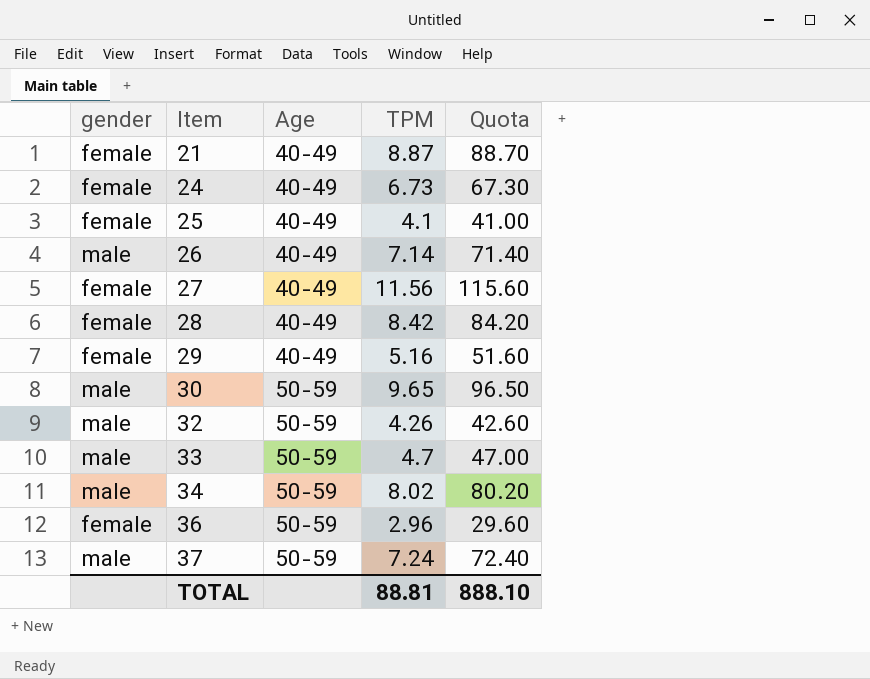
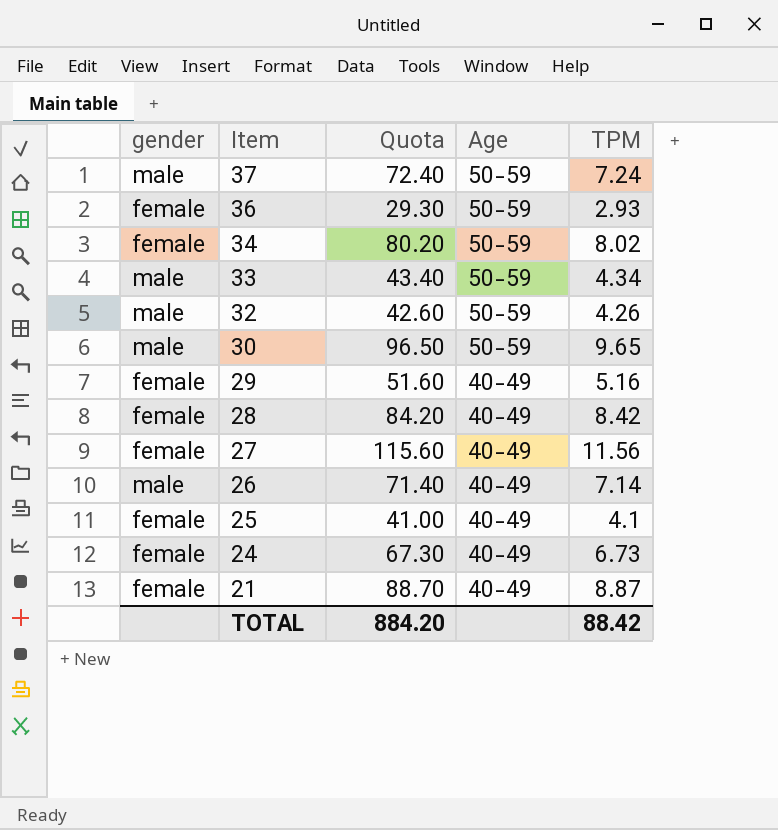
row order: Item ascending -> Item descending
column Quota | position: 5 -> 3
36 | Quota: 29.60 -> 29.30
36 | TPM: 2.96 -> 2.93
34 | gender: male -> female
33 | Quota: 47.00 -> 43.40
33 | TPM: 4.7 -> 4.34
TOTAL | Quota: 888.10 -> 884.20
TOTAL | TPM: 88.81 -> 88.42

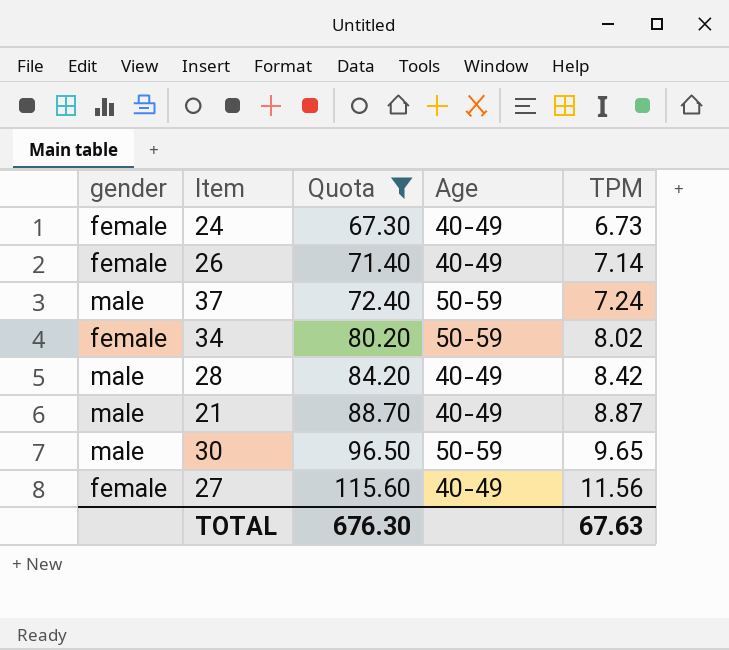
filter: none -> Quota >= 67.30
row order: Item descending -> Quota ascending
26 | gender: male -> female
28 | gender: female -> male
21 | gender: female -> male
TOTAL | Quota: 884.20 -> 676.30
TOTAL | TPM: 88.42 -> 67.63

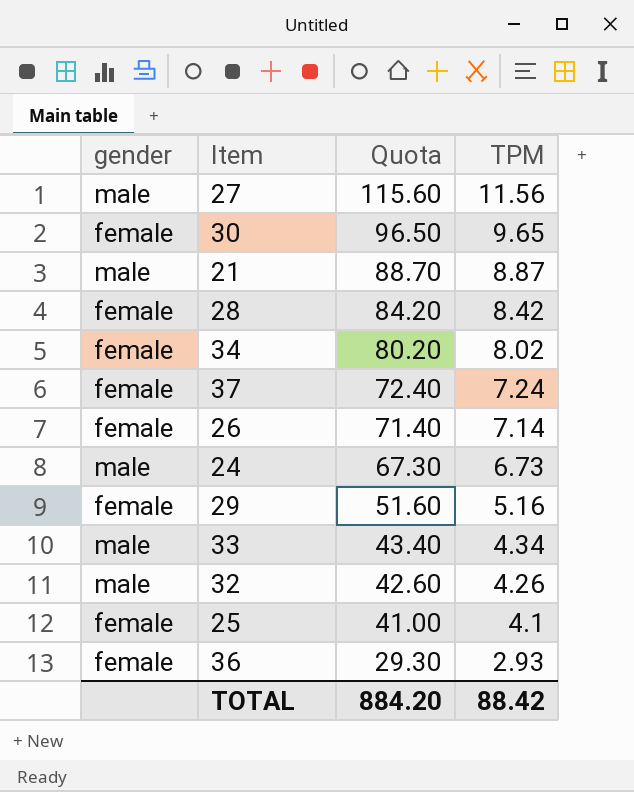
filter: Quota >= 67.30 -> none
row order: Quota ascending -> Quota descending
column Age | position: 4 -> none
27 | gender: female -> male
30 | gender: male -> female
28 | gender: male -> female
37 | gender: male -> female
24 | gender: female -> male
TOTAL | Quota: 676.30 -> 884.20
TOTAL | TPM: 67.63 -> 88.42

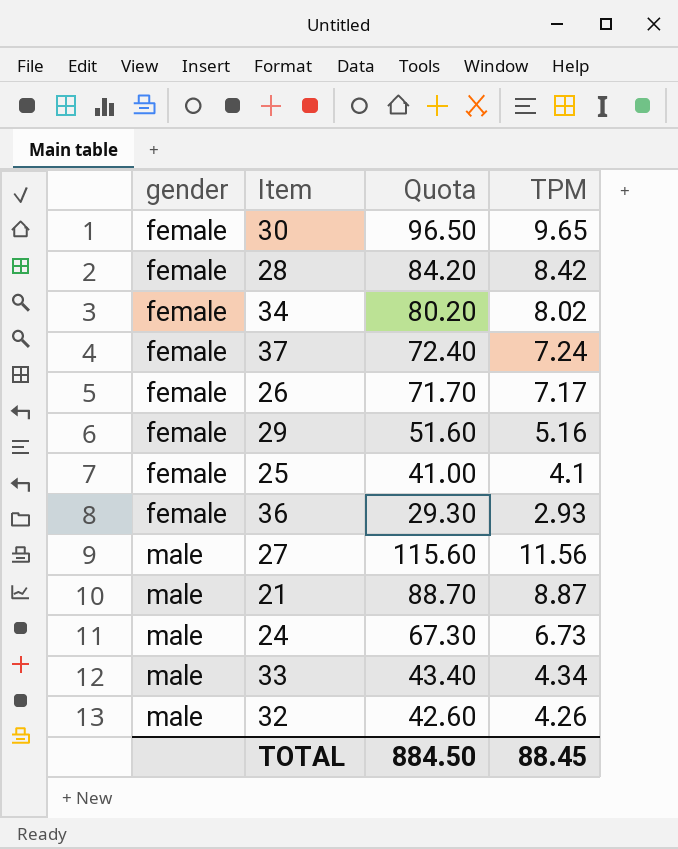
row order: Quota descending -> gender ascending
26 | Quota: 71.40 -> 71.70
26 | TPM: 7.14 -> 7.17
TOTAL | Quota: 884.20 -> 884.50
TOTAL | TPM: 88.42 -> 88.45

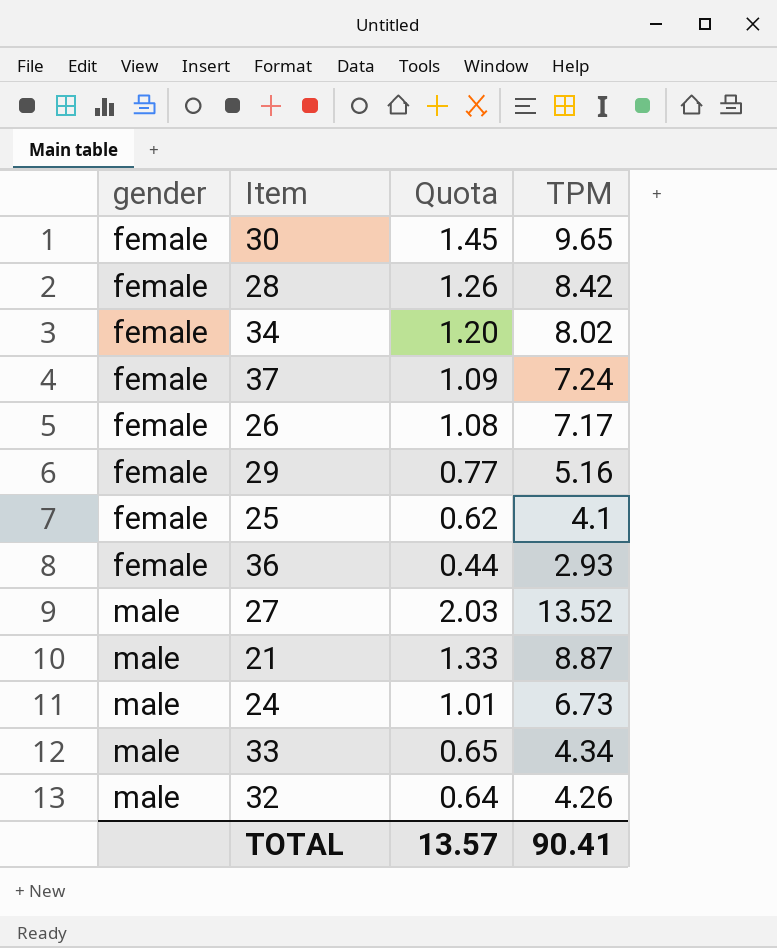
column Quota | formula: [TPM] * 10 -> [TPM] * 0.15
27 | TPM: 11.56 -> 13.52
TOTAL | Quota: 884.50 -> 13.57
TOTAL | TPM: 88.45 -> 90.41

